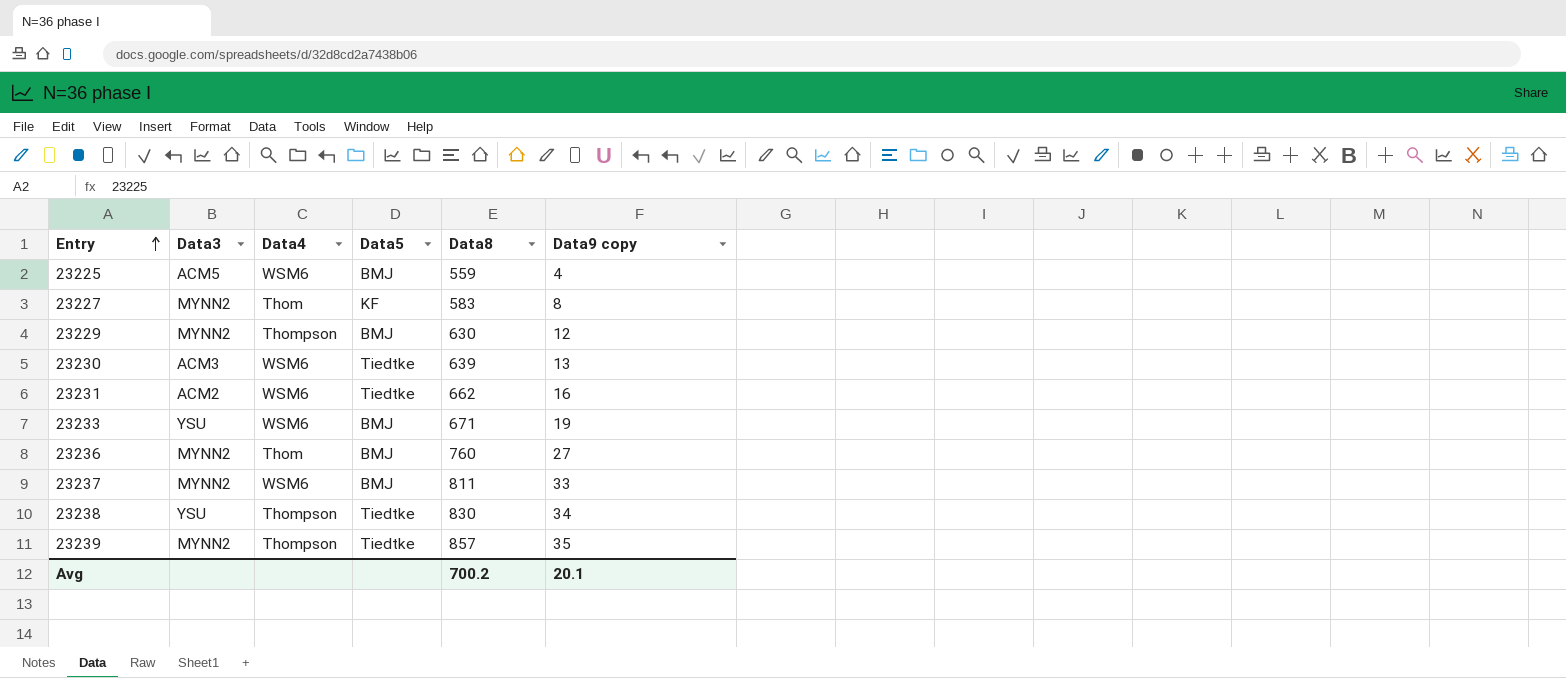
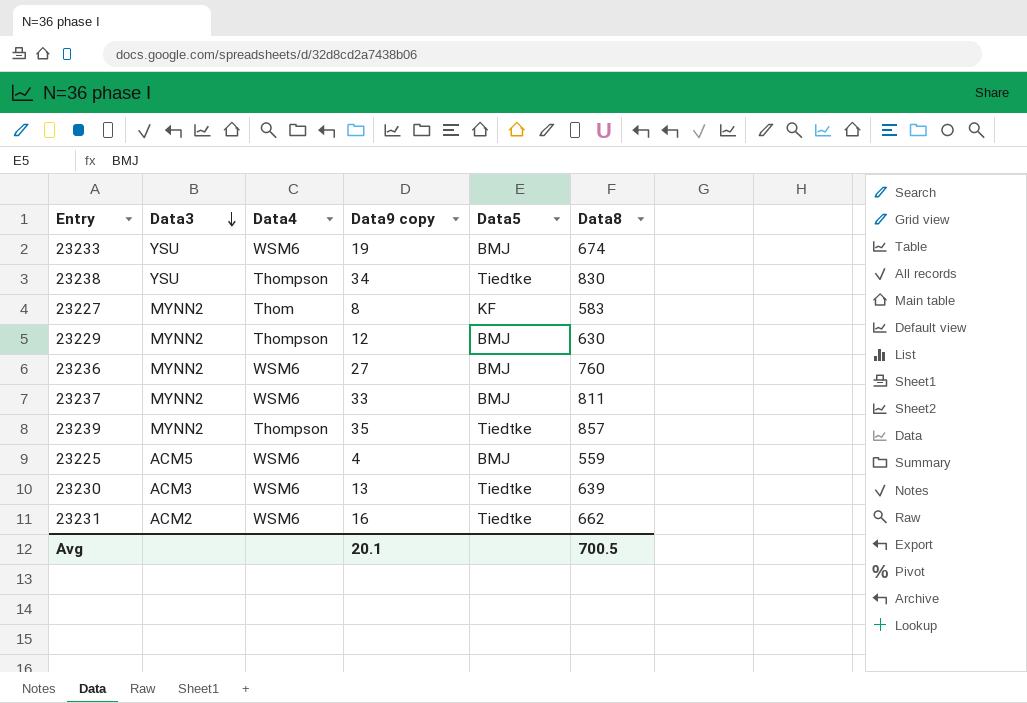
row order: Entry ascending -> Data3 descending
column Data9 copy | position: 6 -> 4
23233 | Data8: 671 -> 674
23236 | Data4: Thom -> WSM6
Avg | Data8: 700.2 -> 700.5

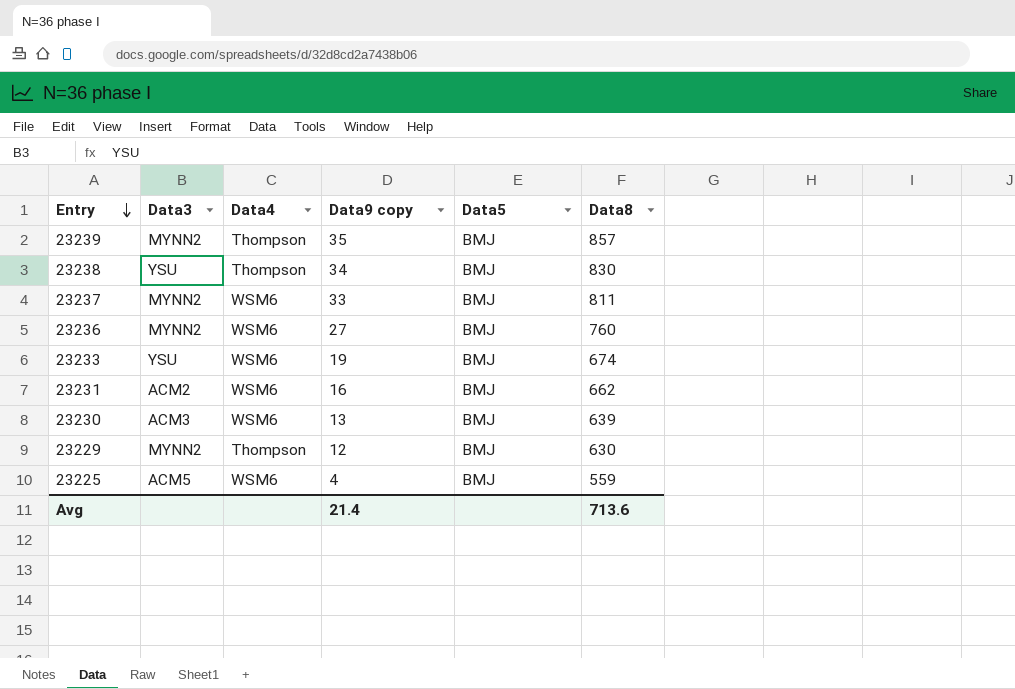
row order: Data3 descending -> Entry descending
row 23227: MYNN2 | Thom | 8 | KF | 583 -> none
23239 | Data5: Tiedtke -> BMJ
23238 | Data5: Tiedtke -> BMJ
23231 | Data5: Tiedtke -> BMJ
23230 | Data5: Tiedtke -> BMJ
Avg | Data9 copy: 20.1 -> 21.4
Avg | Data8: 700.5 -> 713.6

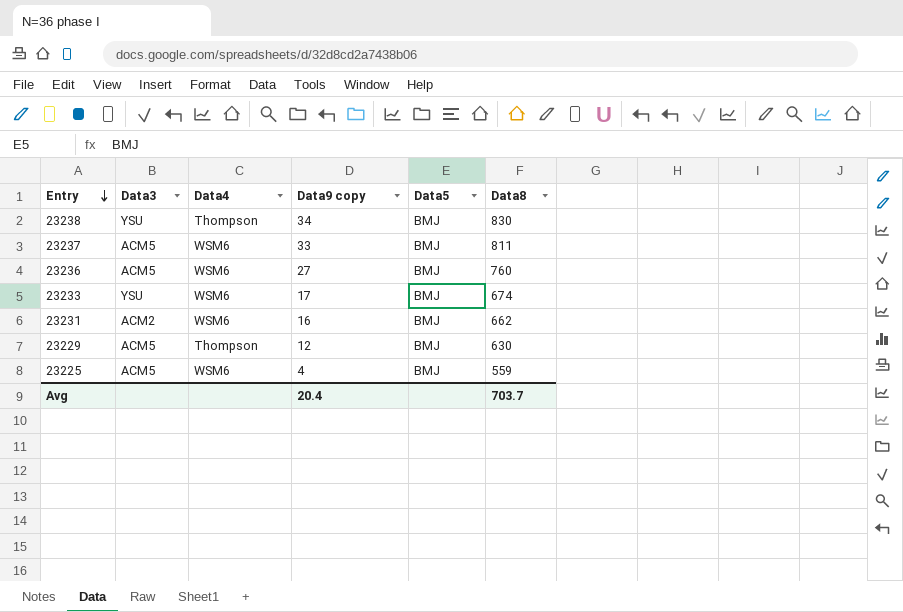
row 23239: MYNN2 | Thompson | 35 | BMJ | 857 -> none
row 23230: ACM3 | WSM6 | 13 | BMJ | 639 -> none
23237 | Data3: MYNN2 -> ACM5
23236 | Data3: MYNN2 -> ACM5
23233 | Data9 copy: 19 -> 17
23229 | Data3: MYNN2 -> ACM5
Avg | Data9 copy: 21.4 -> 20.4
Avg | Data8: 713.6 -> 703.7

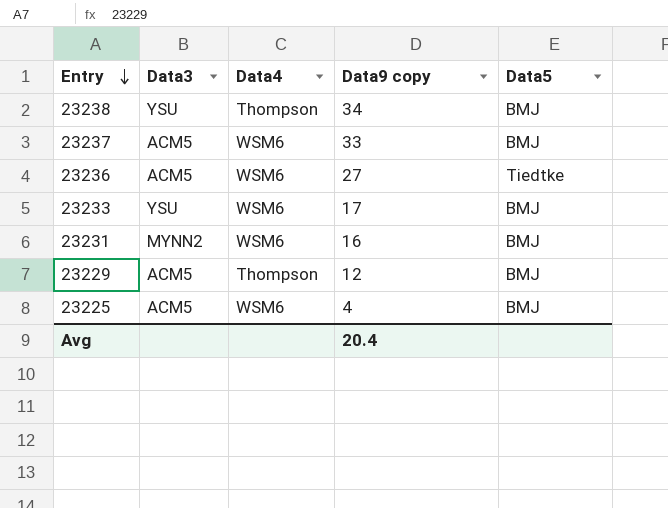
column Data8 | position: 6 -> none
23236 | Data5: BMJ -> Tiedtke
23231 | Data3: ACM2 -> MYNN2

